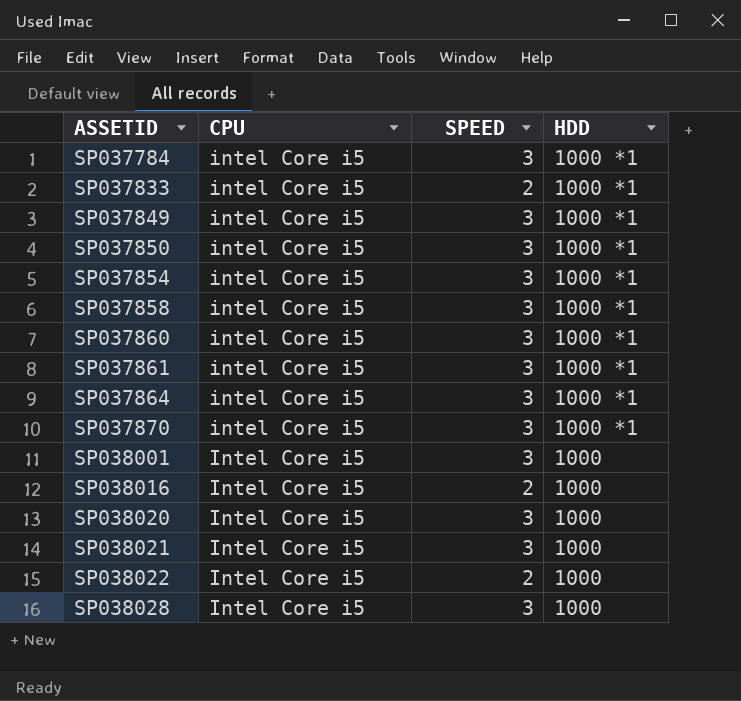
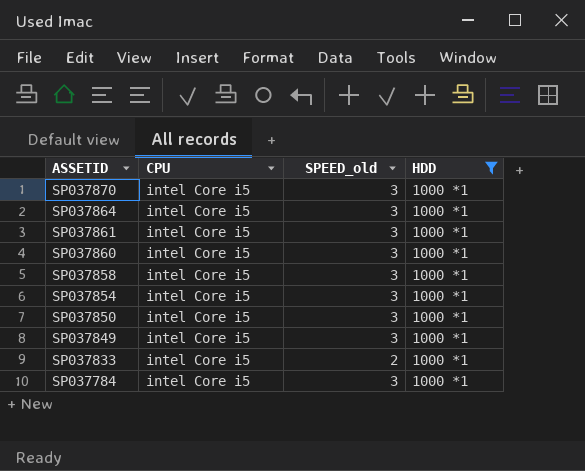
filter: none -> HDD = 1000 *1
row order: ASSETID ascending -> ASSETID descending
column name: SPEED -> SPEED_old

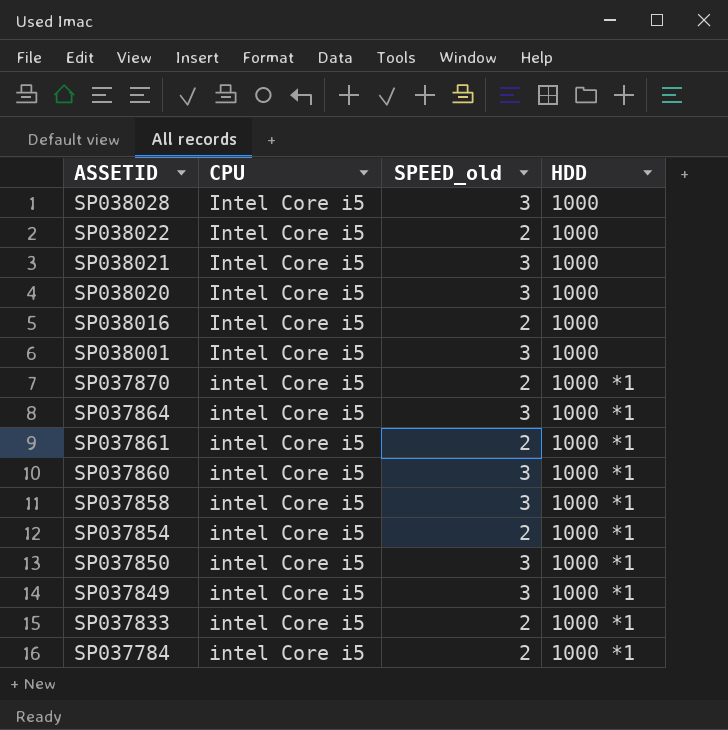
filter: HDD = 1000 *1 -> none
SP037870 | SPEED_old: 3 -> 2
SP037861 | SPEED_old: 3 -> 2
SP037854 | SPEED_old: 3 -> 2
SP037784 | SPEED_old: 3 -> 2

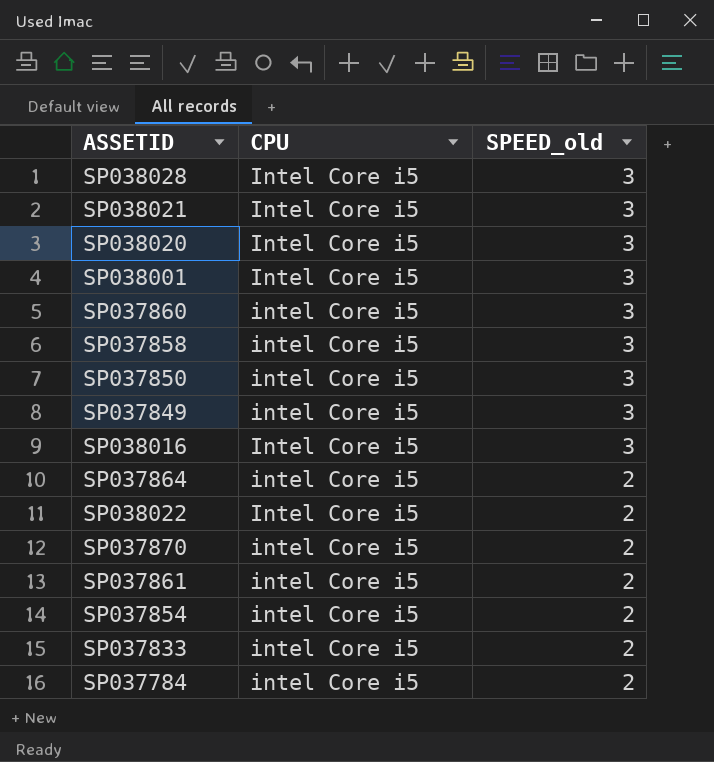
row order: ASSETID descending -> SPEED_old descending
column HDD | position: 4 -> none
SP038016 | SPEED_old: 2 -> 3
SP037864 | SPEED_old: 3 -> 2

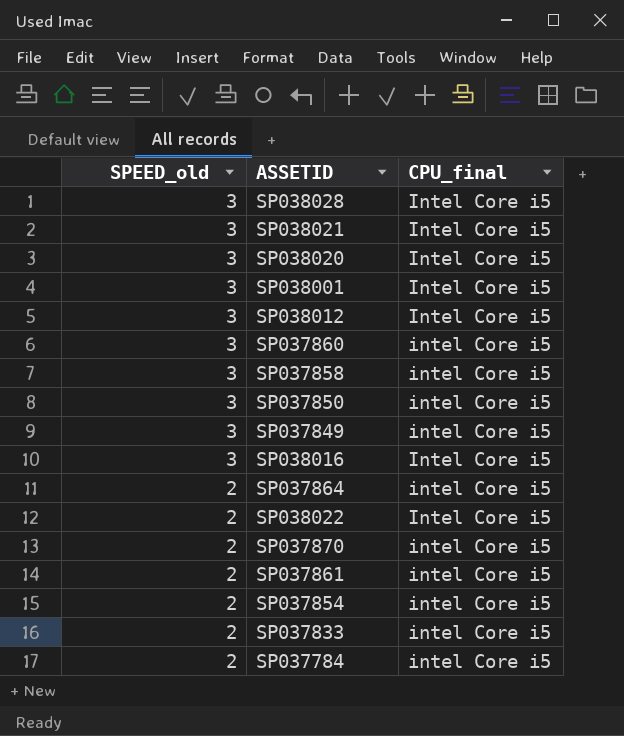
column SPEED_old | position: 3 -> 1
column name: CPU -> CPU_final
row SP038012: none -> 3 | Intel Core i5

